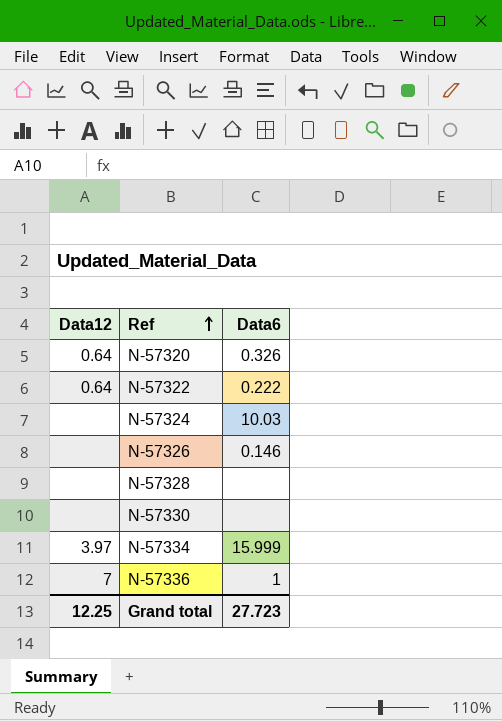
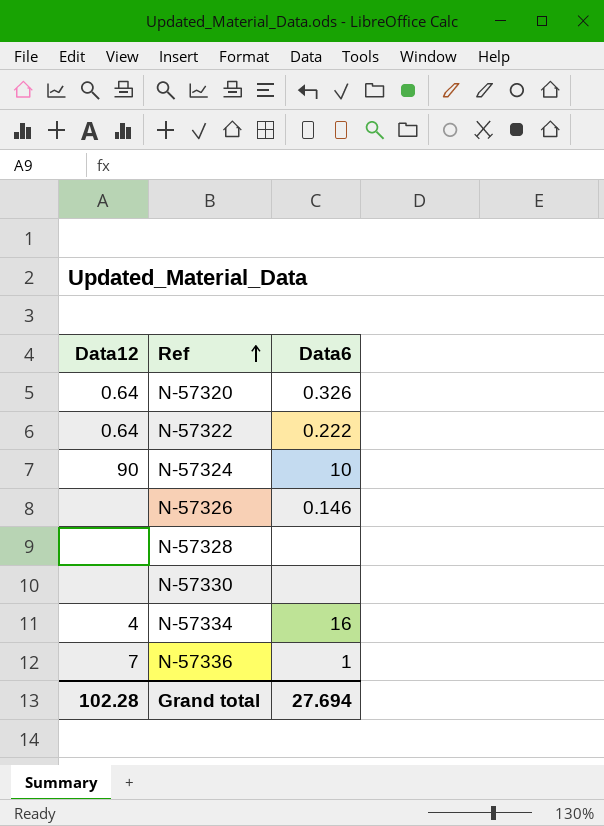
N-57324 | Data12: none -> 90
N-57324 | Data6: 10.03 -> 10
N-57334 | Data12: 3.97 -> 4
N-57334 | Data6: 15.999 -> 16
Grand total | Data12: 12.25 -> 102.28
Grand total | Data6: 27.723 -> 27.694

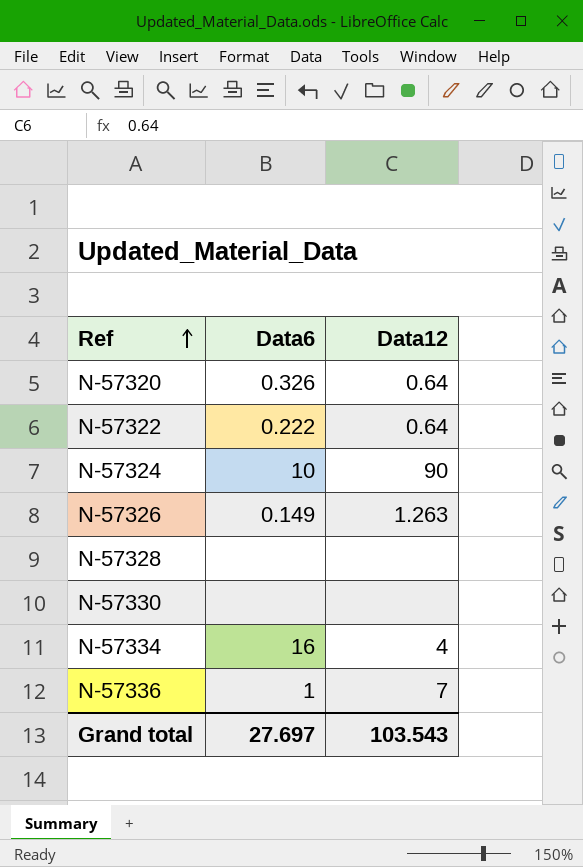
column Data12 | position: 1 -> 3
N-57326 | Data6: 0.146 -> 0.149
N-57326 | Data12: none -> 1.263
Grand total | Data6: 27.694 -> 27.697
Grand total | Data12: 102.28 -> 103.543

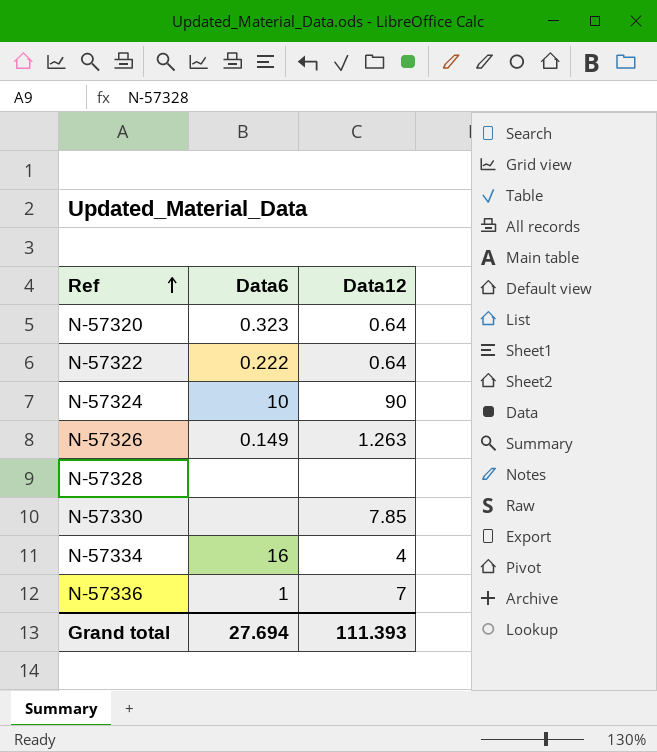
N-57320 | Data6: 0.326 -> 0.323
N-57330 | Data12: none -> 7.85
Grand total | Data6: 27.697 -> 27.694
Grand total | Data12: 103.543 -> 111.393

